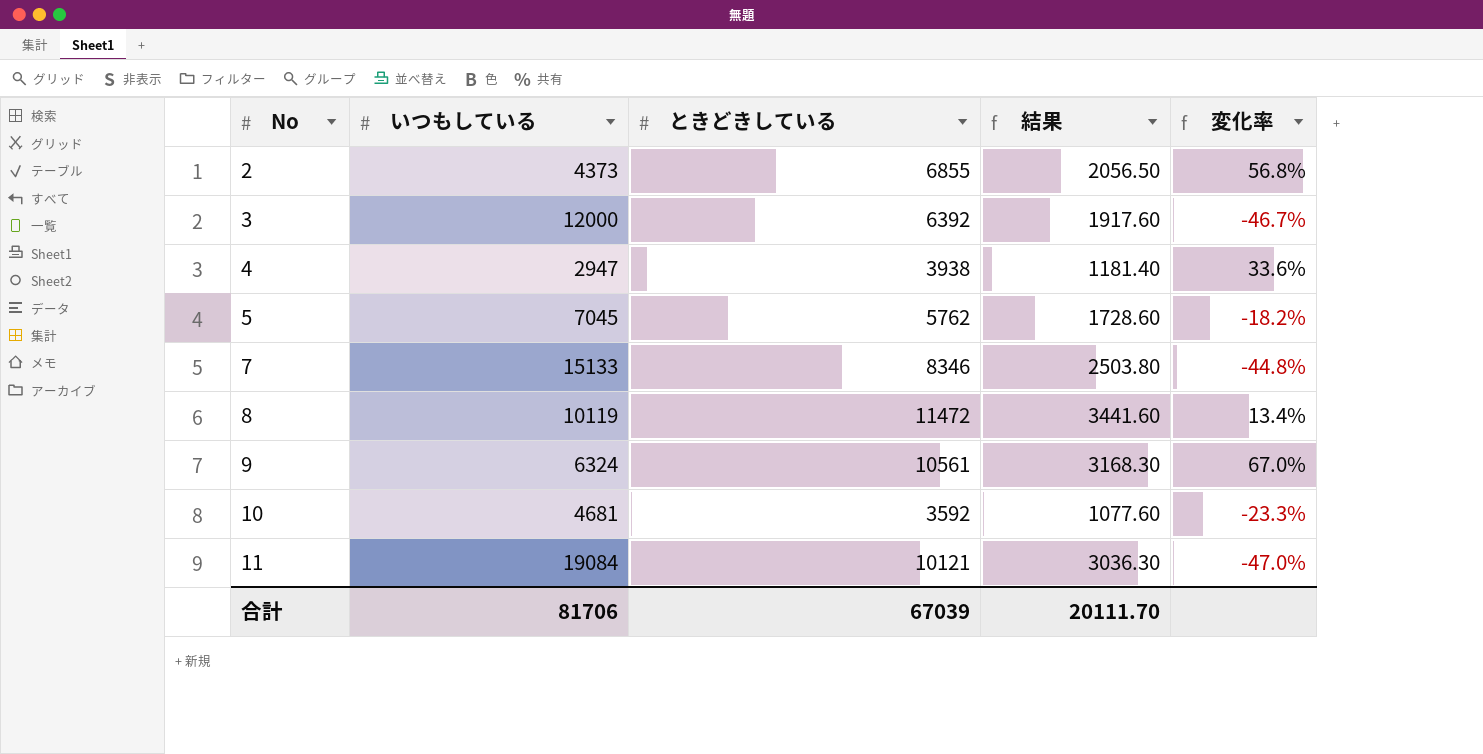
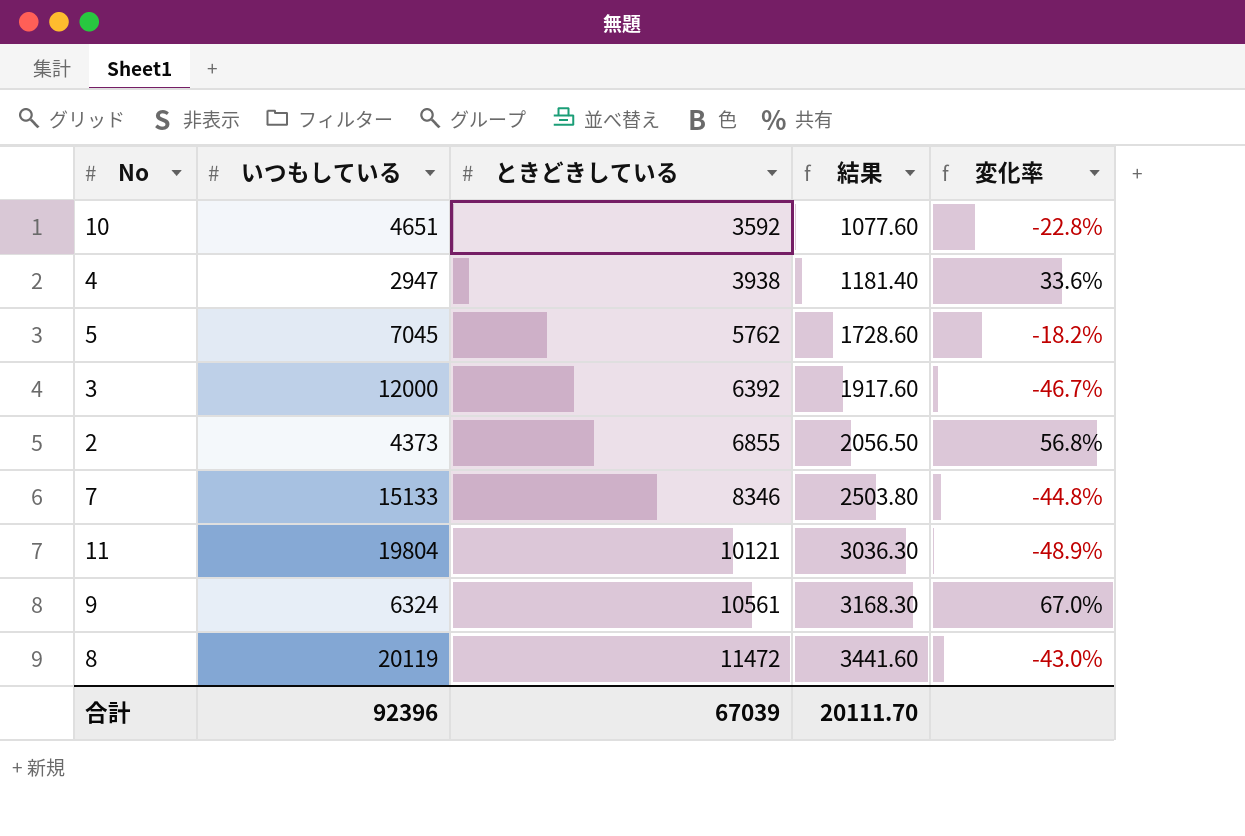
row order: No ascending -> ときどきしている ascending
10 | いつもしている: 4681 -> 4651
10 | 変化率: -23.3% -> -22.8%
11 | いつもしている: 19084 -> 19804
11 | 変化率: -47.0% -> -48.9%
8 | いつもしている: 10119 -> 20119
8 | 変化率: 13.4% -> -43.0%
合計 | いつもしている: 81706 -> 92396

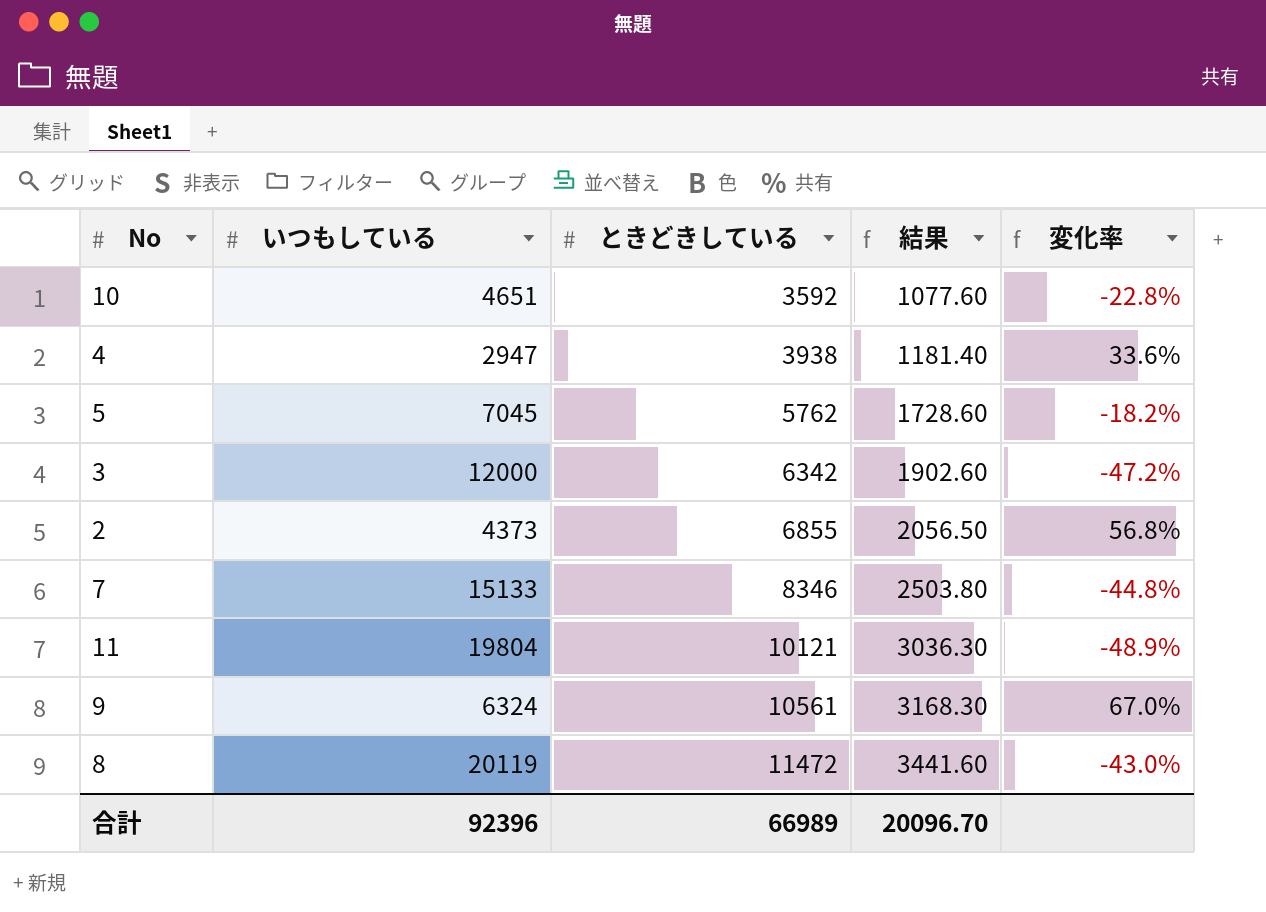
3 | ときどきしている: 6392 -> 6342
3 | 結果: 1917.60 -> 1902.60
3 | 変化率: -46.7% -> -47.2%
合計 | ときどきしている: 67039 -> 66989
合計 | 結果: 20111.70 -> 20096.70

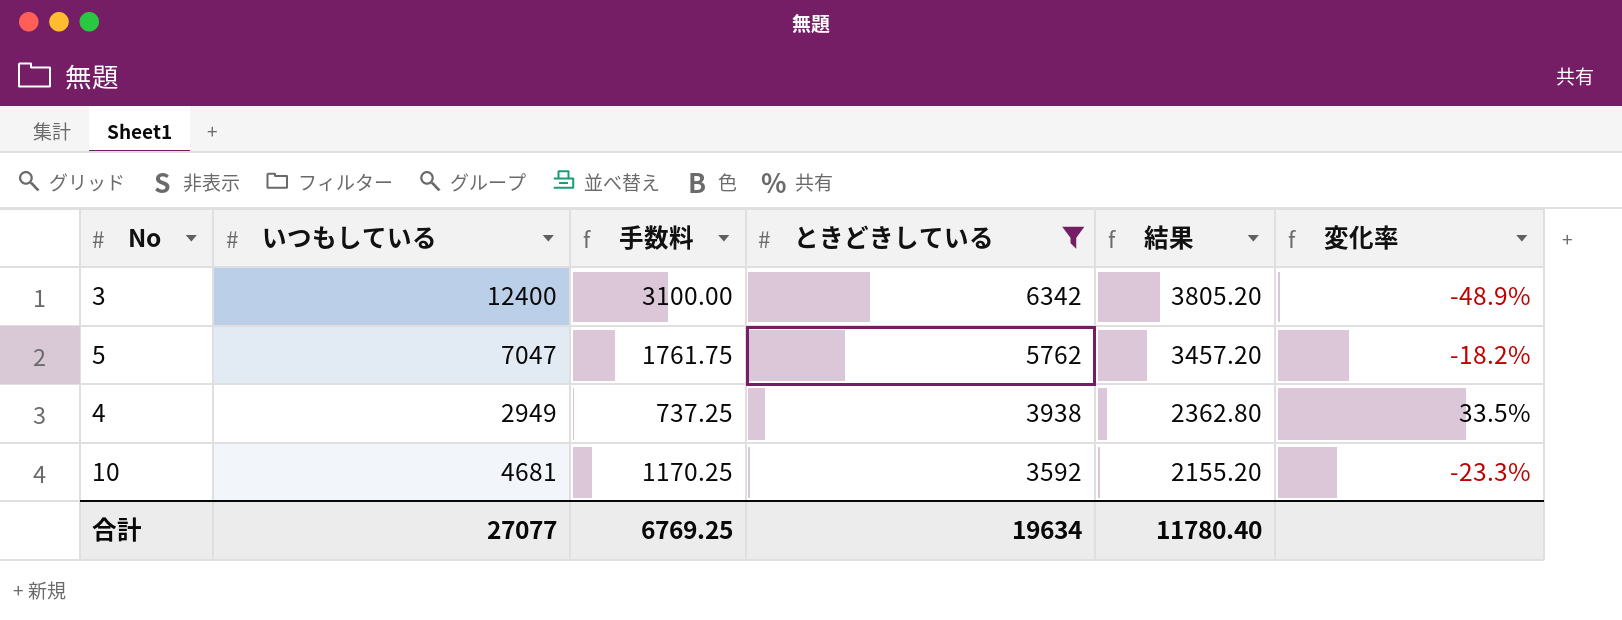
filter: none -> ときどきしている <= 6342
row order: ときどきしている ascending -> ときどきしている descending
column 手数料 | formula: none -> [いつもしている] * 0.25
column 結果 | formula: [ときどきしている] * 0.3 -> [ときどきしている] * 0.6
3 | いつもしている: 12000 -> 12400
3 | 変化率: -47.2% -> -48.9%
5 | いつもしている: 7045 -> 7047
4 | いつもしている: 2947 -> 2949
4 | 変化率: 33.6% -> 33.5%
10 | いつもしている: 4651 -> 4681
10 | 変化率: -22.8% -> -23.3%
合計 | いつもしている: 92396 -> 27077
合計 | ときどきしている: 66989 -> 19634
合計 | 結果: 20096.70 -> 11780.40

